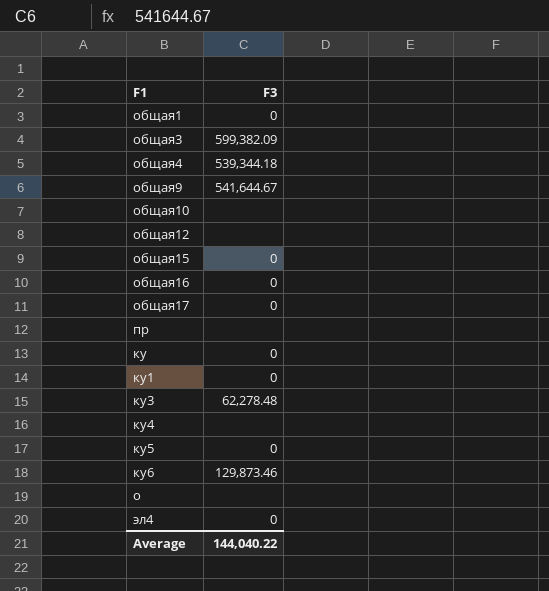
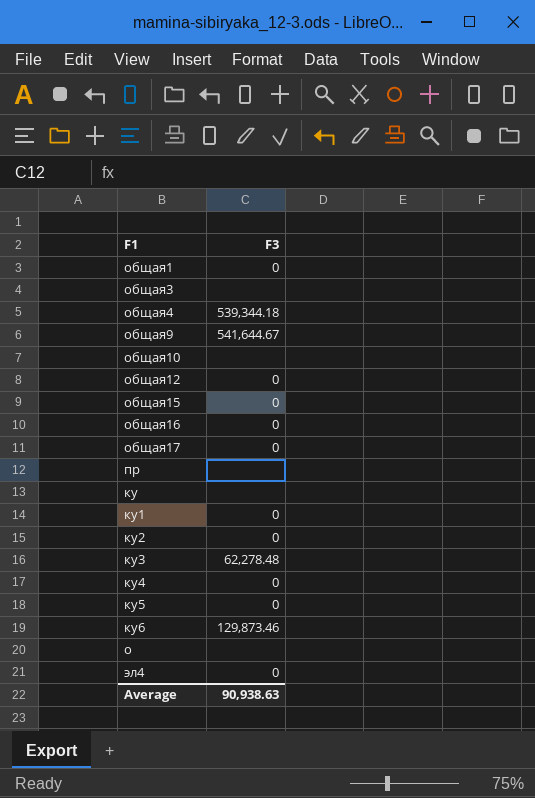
общая3 | F3: 599,382.09 -> none
общая12 | F3: none -> 0
ку | F3: 0 -> none
row ку2: none -> 0
ку4 | F3: none -> 0
Average | F3: 144,040.22 -> 90,938.63

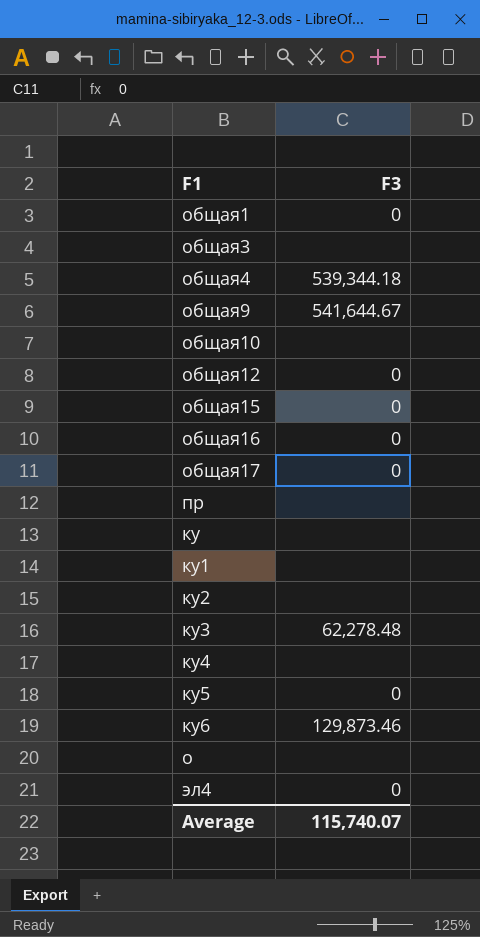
ку1 | F3: 0 -> none
ку2 | F3: 0 -> none
ку4 | F3: 0 -> none
Average | F3: 90,938.63 -> 115,740.07

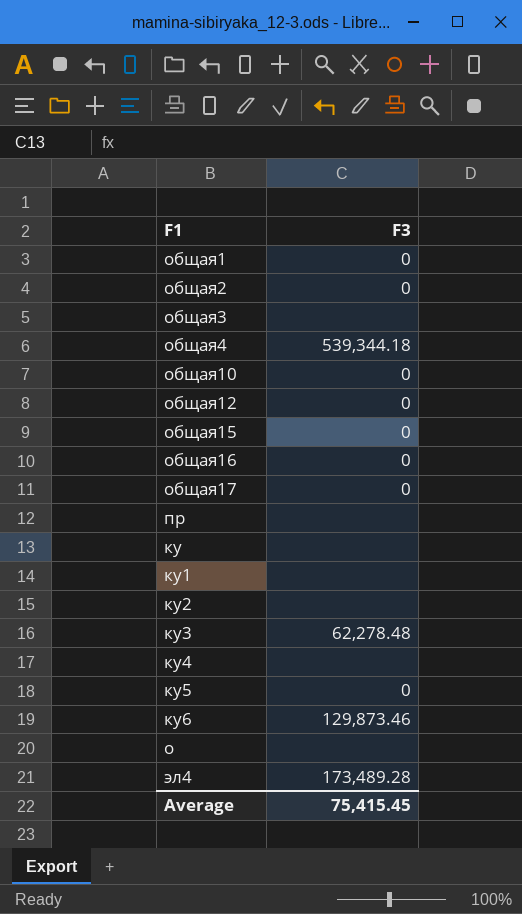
row общая9: 541,644.67 -> none
row общая2: none -> 0
общая10 | F3: none -> 0
эл4 | F3: 0 -> 173,489.28
Average | F3: 115,740.07 -> 75,415.45

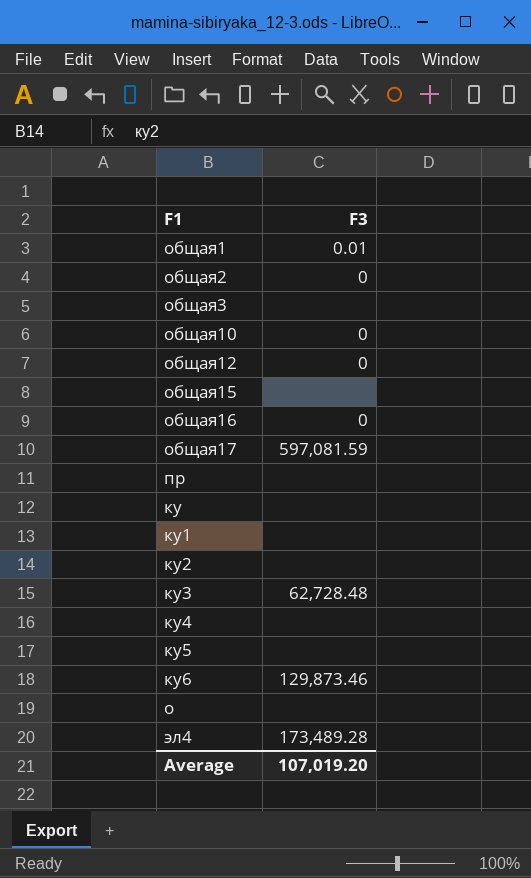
row общая4: 539,344.18 -> none
общая1 | F3: 0 -> 0.01
общая15 | F3: 0 -> none
общая17 | F3: 0 -> 597,081.59
ку3 | F3: 62,278.48 -> 62,728.48
ку5 | F3: 0 -> none
Average | F3: 75,415.45 -> 107,019.20

